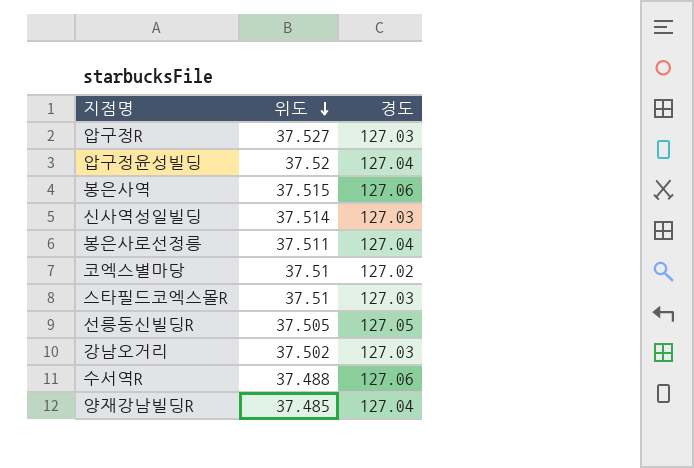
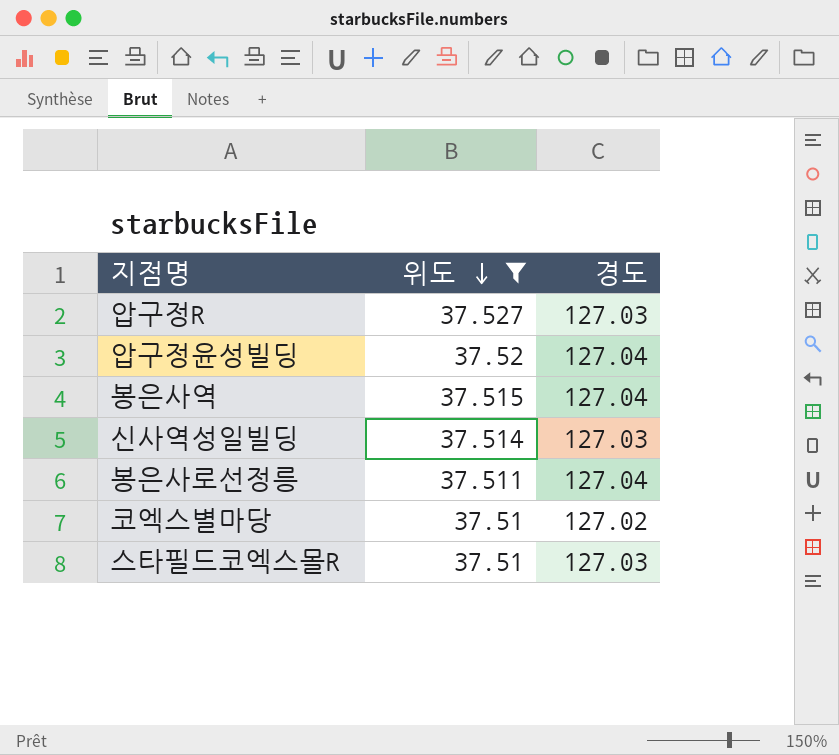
filter: none -> 위도 >= 37.51
봉은사역 | 경도: 127.06 -> 127.04

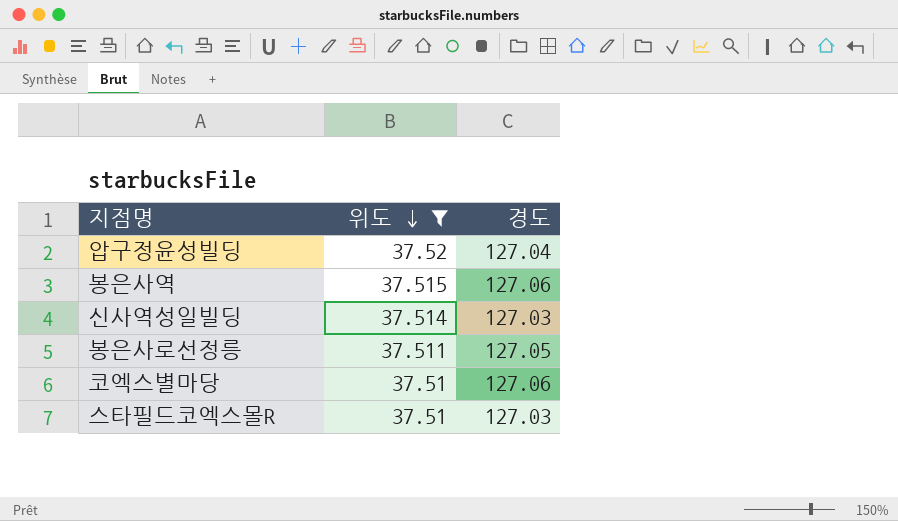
row 압구정R: 37.527 | 127.03 -> none
봉은사역 | 경도: 127.04 -> 127.06
봉은사로선정릉 | 경도: 127.04 -> 127.05
코엑스별마당 | 경도: 127.02 -> 127.06

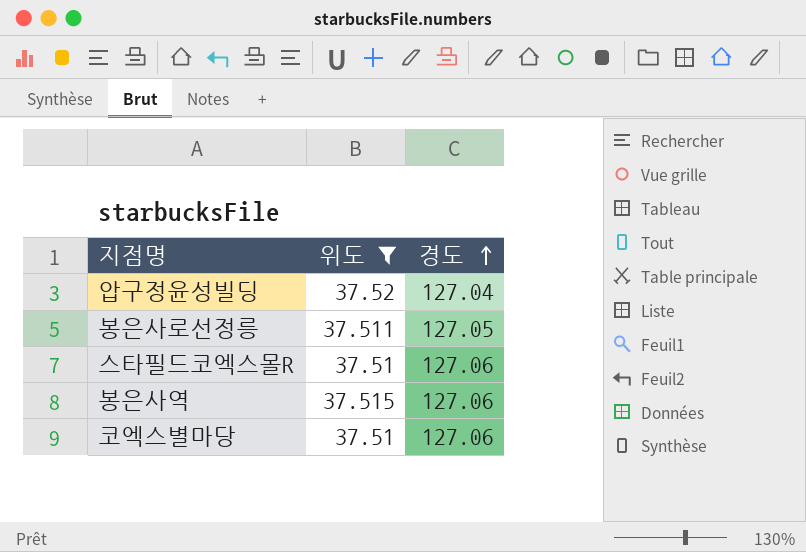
row order: 위도 descending -> 경도 ascending
row 신사역성일빌딩: 37.514 | 127.03 -> none
스타필드코엑스몰R | 경도: 127.03 -> 127.06

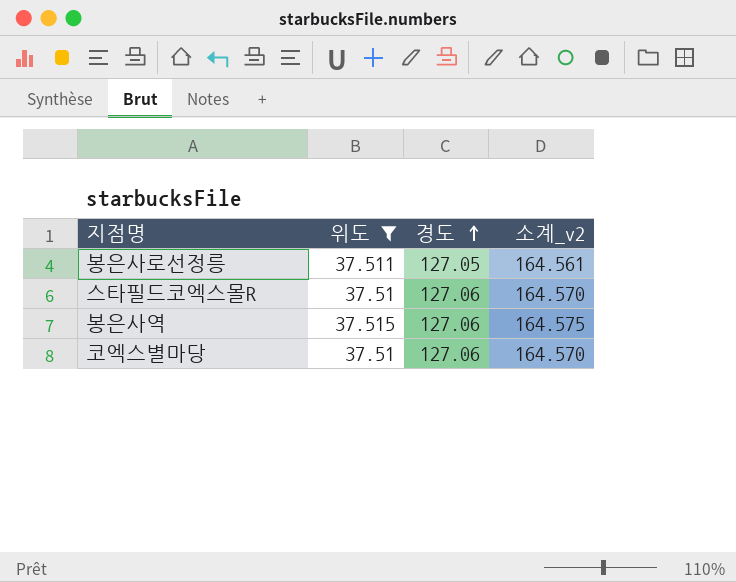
column 소계_v2 | formula: none -> [위도] + [경도]
row 압구정윤성빌딩: 37.52 | 127.04 -> none

